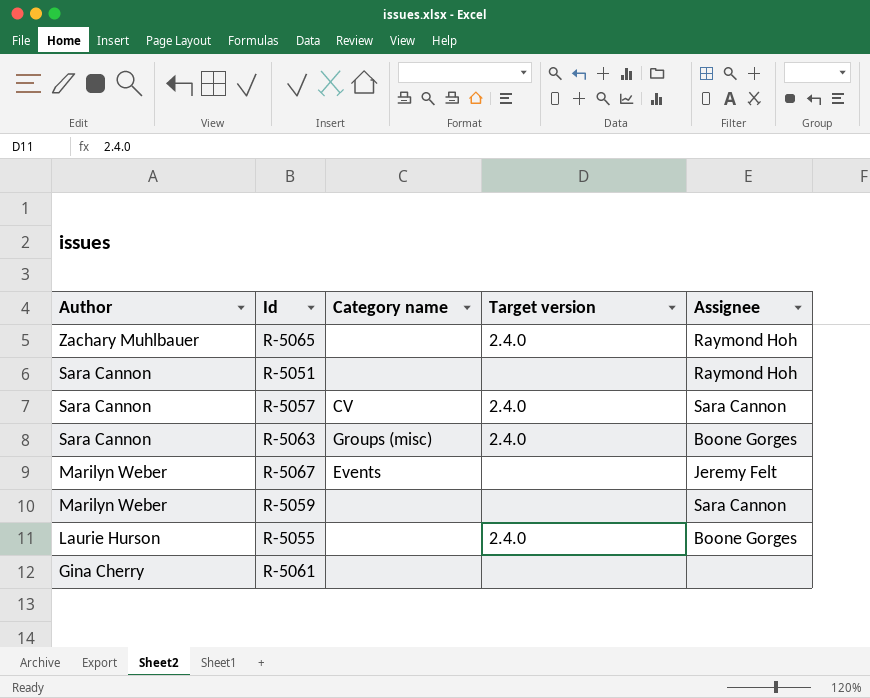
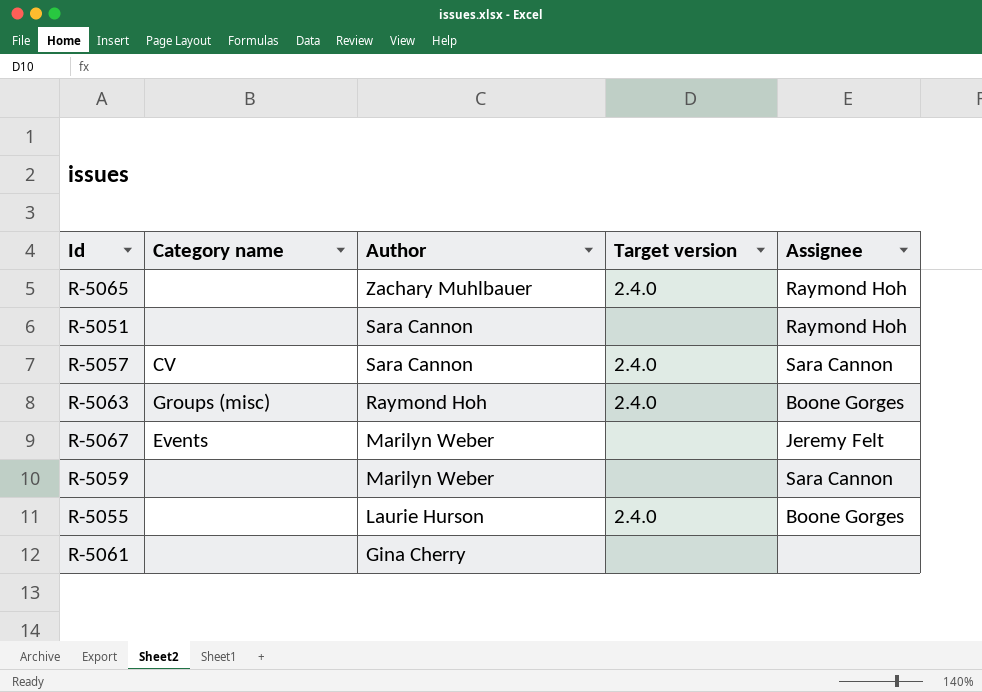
column Author | position: 1 -> 3
R-5063 | Author: Sara Cannon -> Raymond Hoh

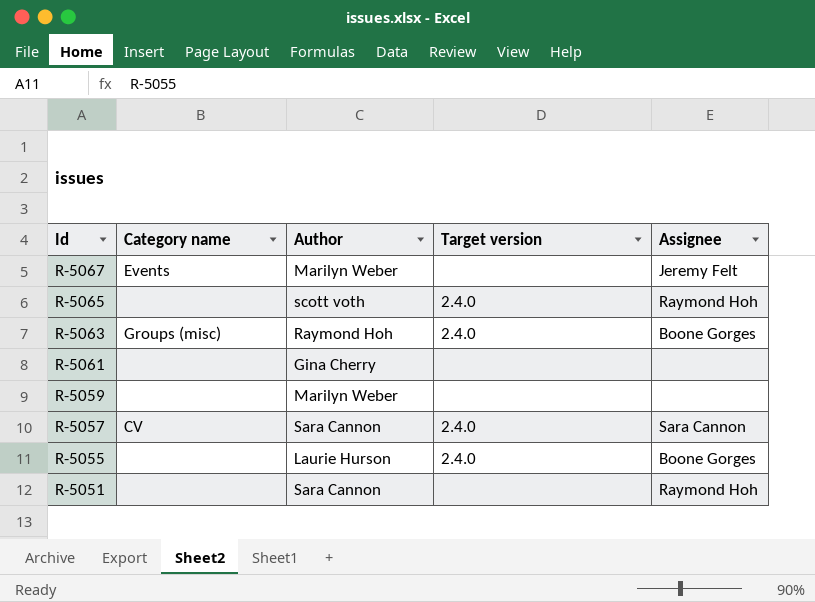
row order: Author descending -> Id descending
R-5065 | Author: Zachary Muhlbauer -> scott voth
R-5059 | Assignee: Sara Cannon -> none

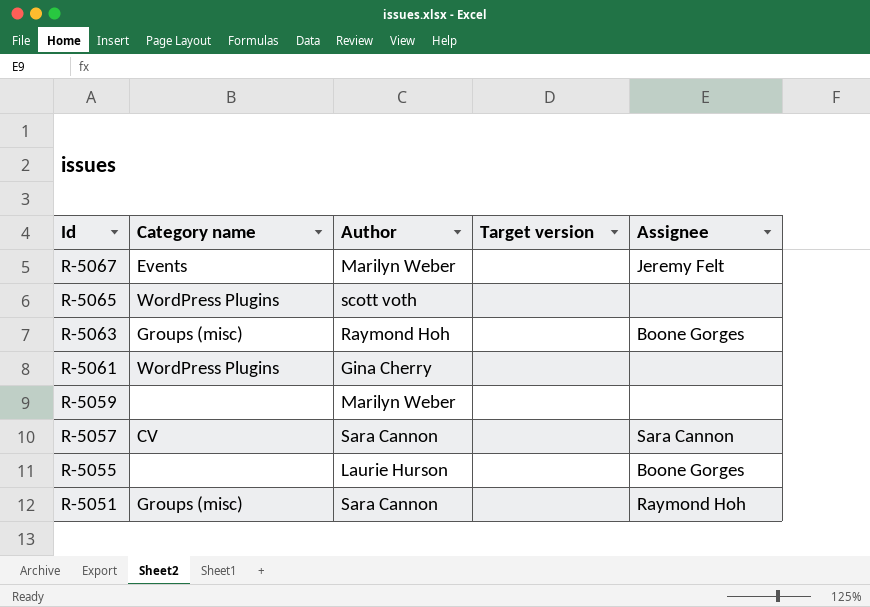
R-5065 | Category name: none -> WordPress Plugins
R-5065 | Target version: 2.4.0 -> none
R-5065 | Assignee: Raymond Hoh -> none
R-5063 | Target version: 2.4.0 -> none
R-5061 | Category name: none -> WordPress Plugins
R-5057 | Target version: 2.4.0 -> none
R-5055 | Target version: 2.4.0 -> none
R-5051 | Category name: none -> Groups (misc)

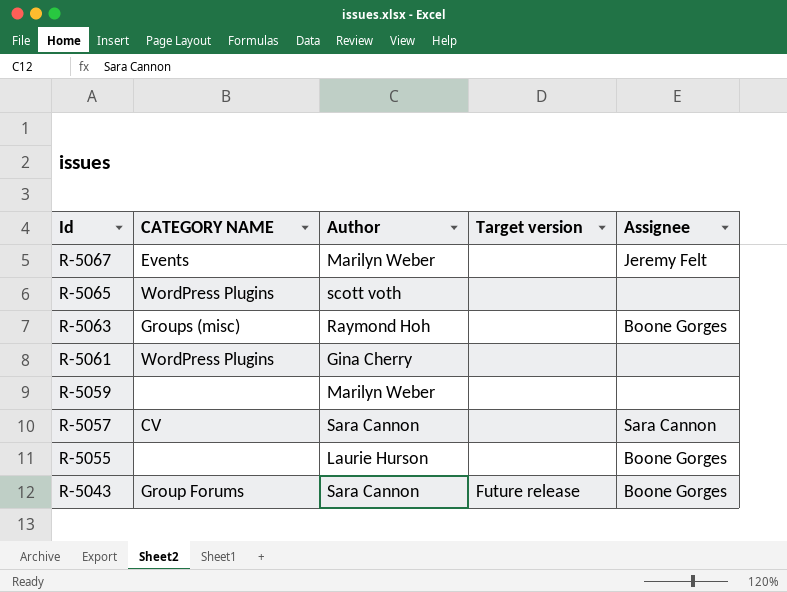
column name: Category name -> CATEGORY NAME
row R-5051: Groups (misc) | Sara Cannon | none | Raymond Hoh -> none
row R-5043: none -> Group Forums | Sara Cannon | Future release | Boone Gorges

